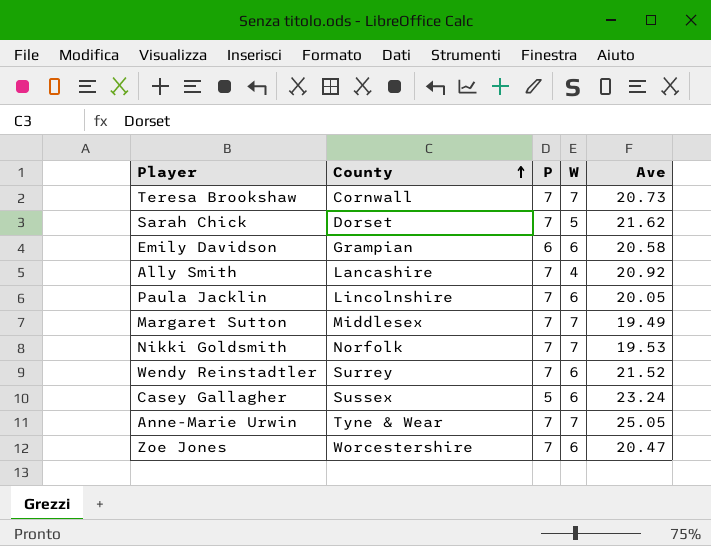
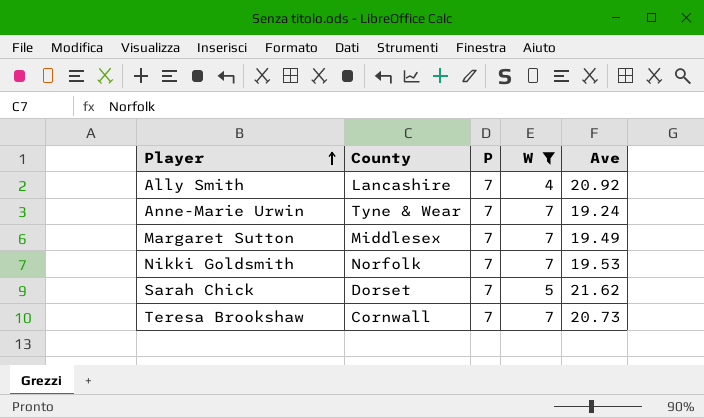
filter: none -> W != 6
row order: County ascending -> Player ascending
Anne-Marie Urwin | Ave: 25.05 -> 19.24

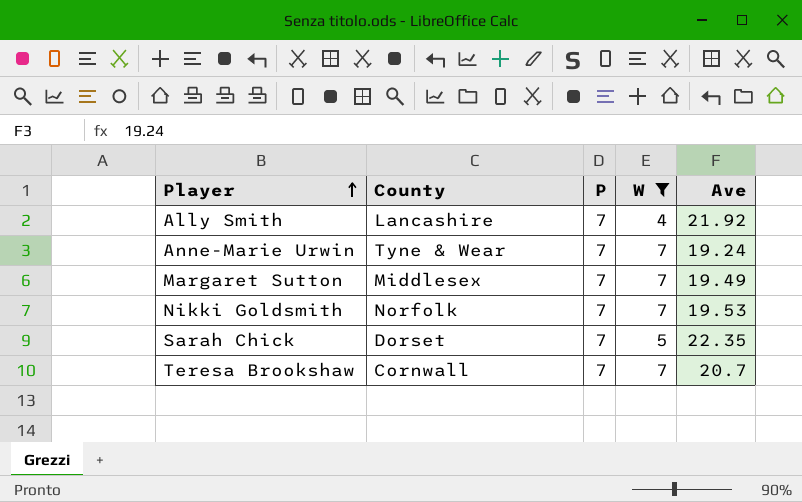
Ally Smith | Ave: 20.92 -> 21.92
Sarah Chick | Ave: 21.62 -> 22.35
Teresa Brookshaw | Ave: 20.73 -> 20.7

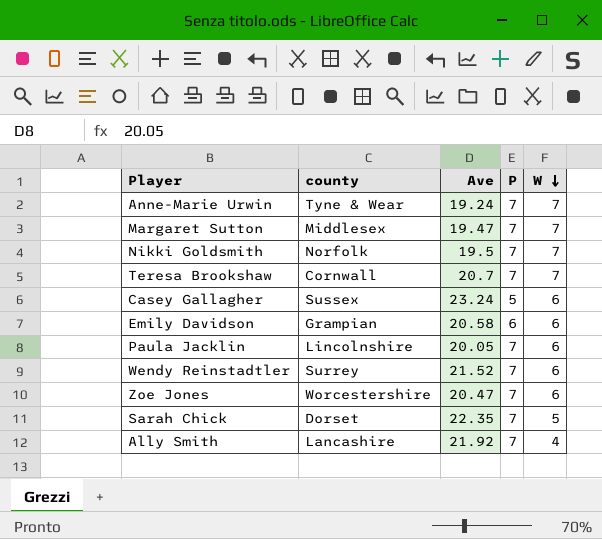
filter: W != 6 -> none
row order: Player ascending -> W descending
column name: County -> county
column Ave | position: 5 -> 3
Margaret Sutton | Ave: 19.49 -> 19.47
Nikki Goldsmith | Ave: 19.53 -> 19.5

